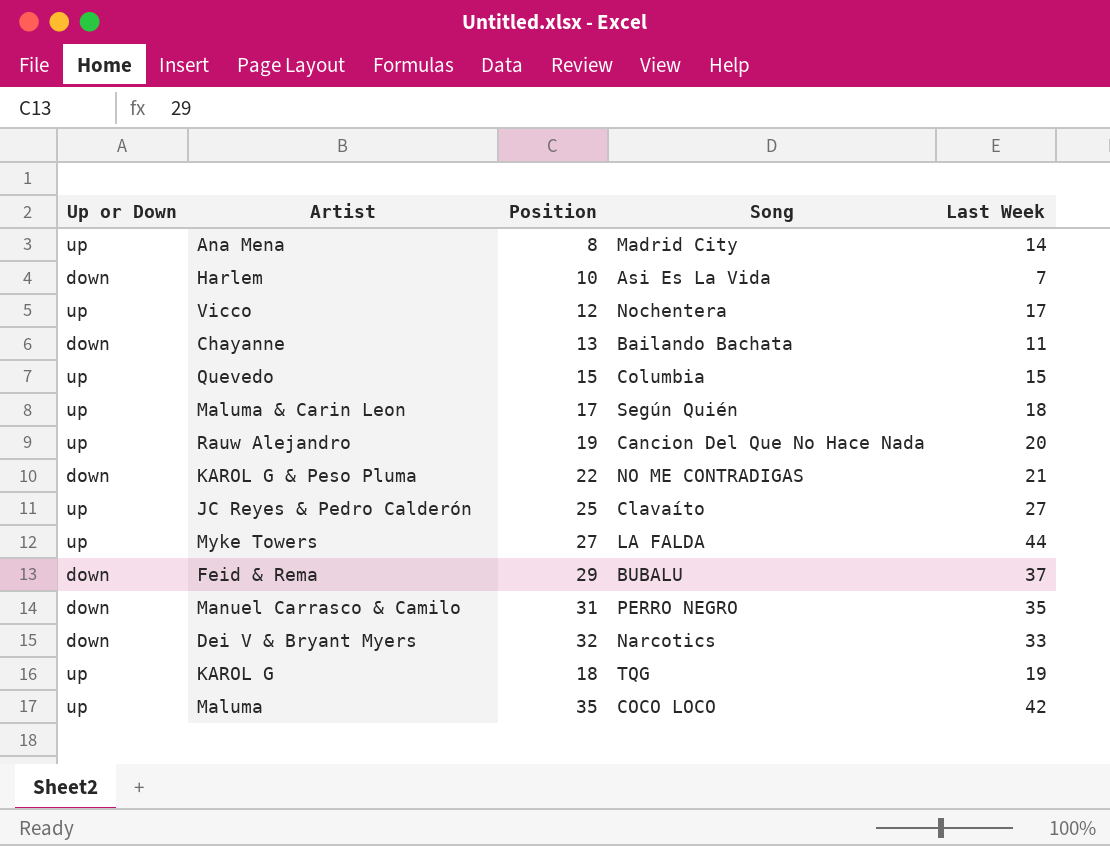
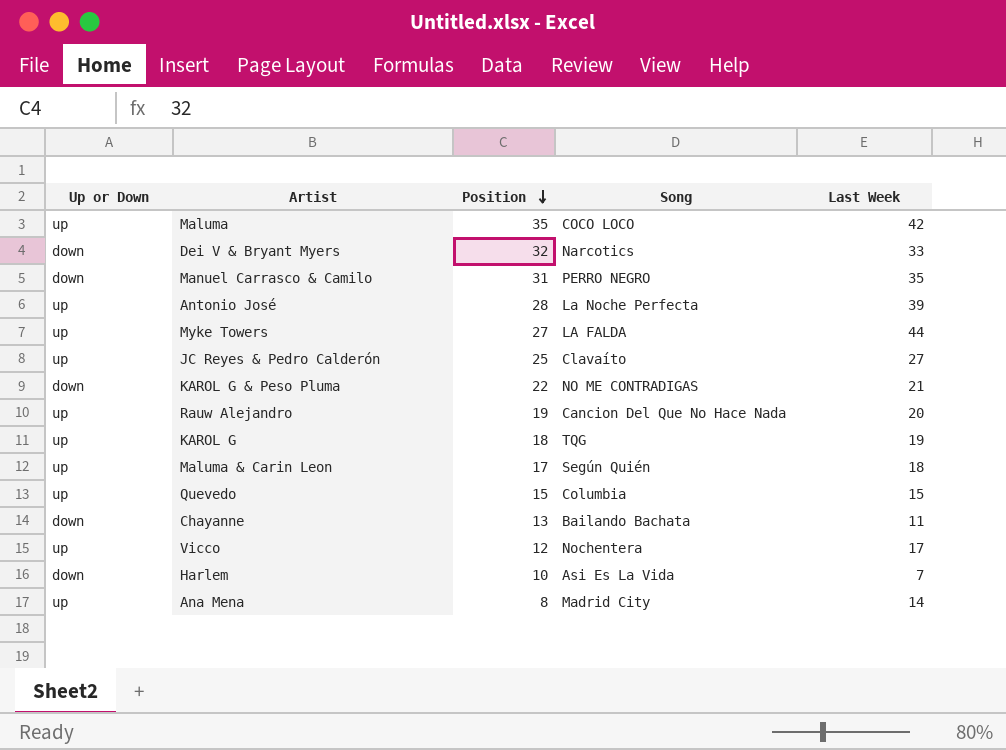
row order: none -> Position descending
row Feid & Rema: down | 29 | BUBALU | 37 -> none
row Antonio José: none -> up | 28 | La Noche Perfecta | 39

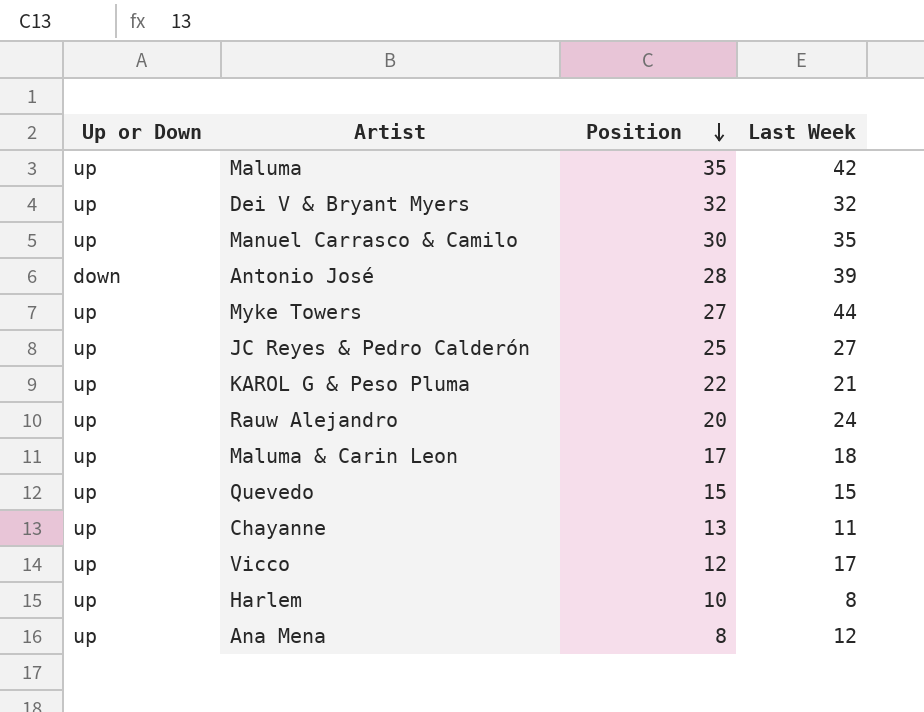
column Song | position: 4 -> none
row KAROL G: up | 18 | TQG | 19 -> none
Dei V & Bryant Myers | Up or Down: down -> up
Dei V & Bryant Myers | Last Week: 33 -> 32
Manuel Carrasco & Camilo | Up or Down: down -> up
Manuel Carrasco & Camilo | Position: 31 -> 30
Antonio José | Up or Down: up -> down
KAROL G & Peso Pluma | Up or Down: down -> up
Rauw Alejandro | Position: 19 -> 20
Rauw Alejandro | Last Week: 20 -> 24
Chayanne | Up or Down: down -> up
Harlem | Up or Down: down -> up
Harlem | Last Week: 7 -> 8
Ana Mena | Last Week: 14 -> 12

